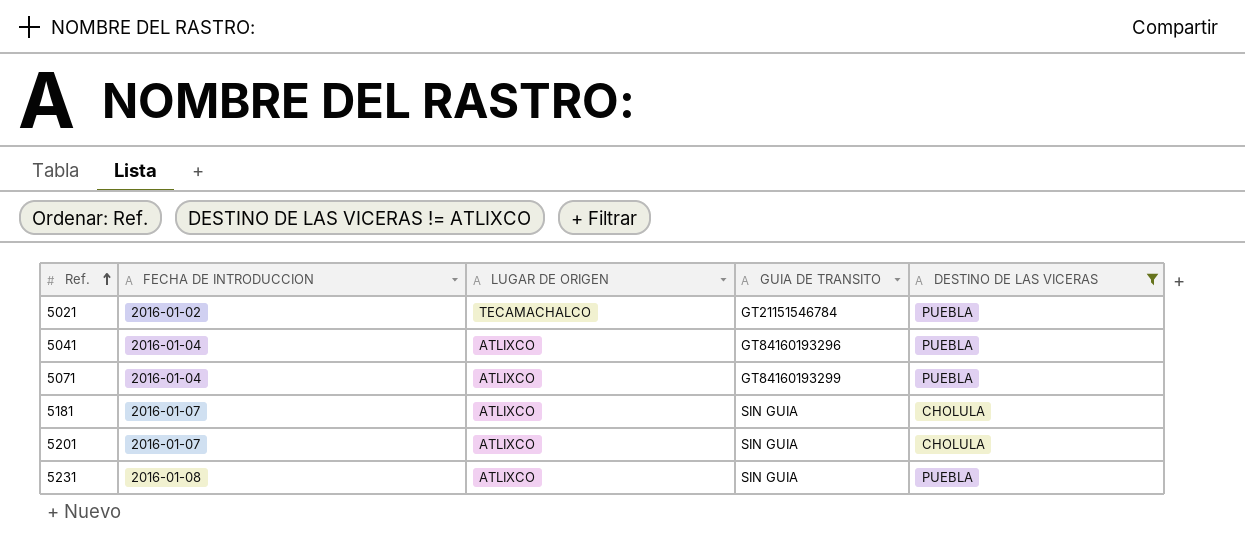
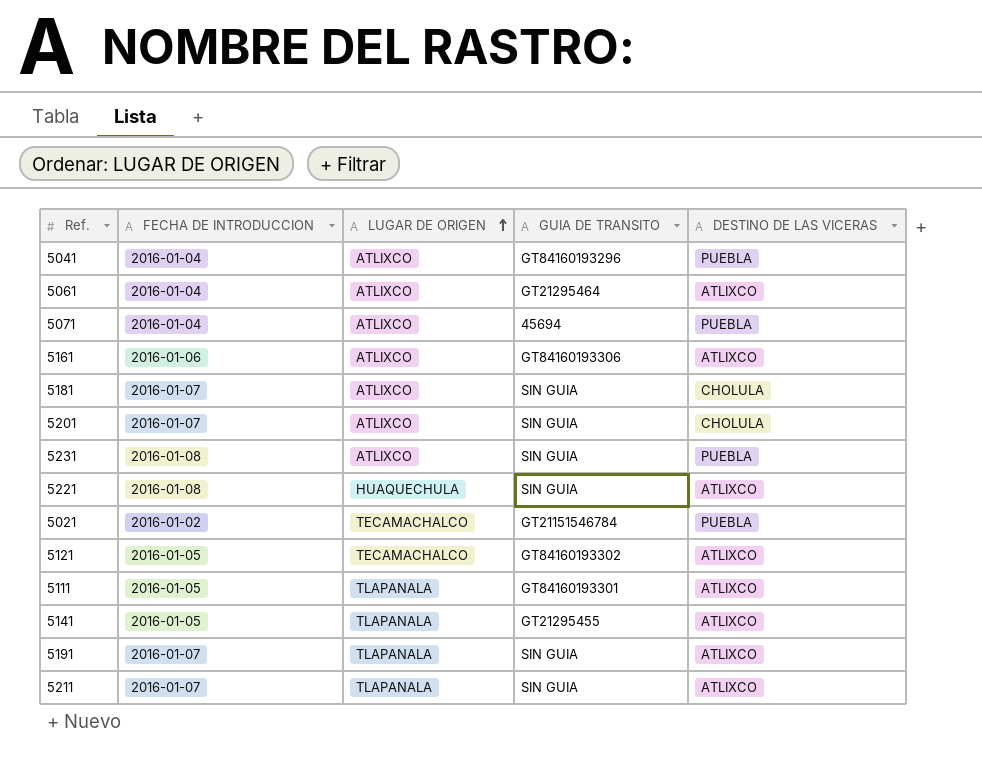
filter: DESTINO DE LAS VICERAS != ATLIXCO -> none
row order: Ref. ascending -> LUGAR DE ORIGEN ascending
5071 | GUIA DE TRANSITO: GT84160193299 -> 45694

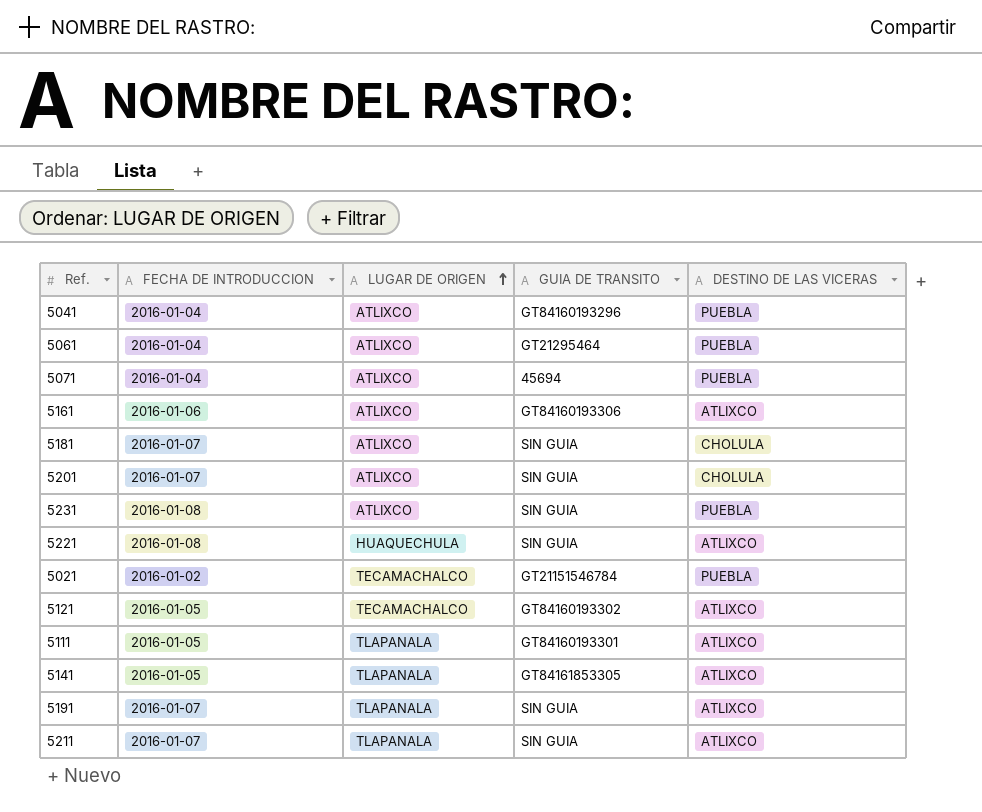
5061 | DESTINO DE LAS VICERAS: ATLIXCO -> PUEBLA
5141 | GUIA DE TRANSITO: GT21295455 -> GT84161853305

